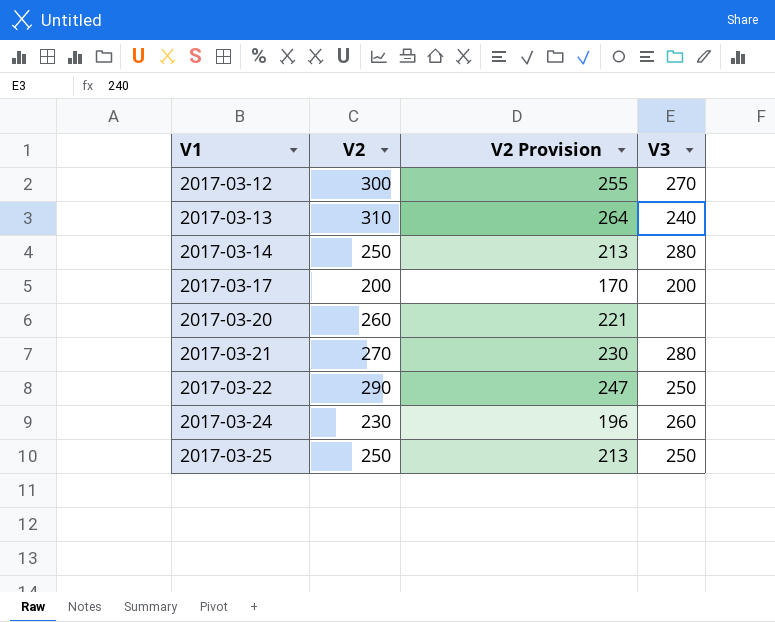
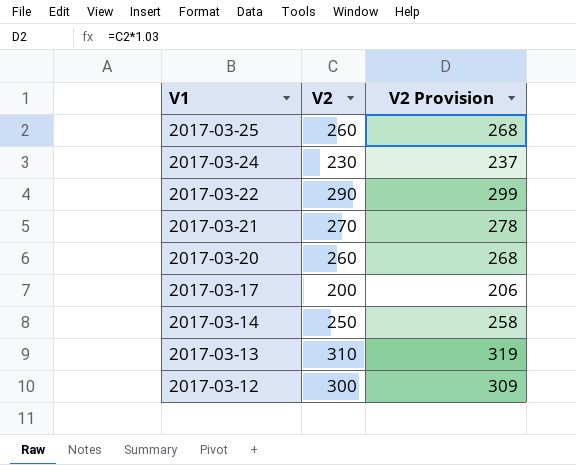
row order: V1 ascending -> V1 descending
column V3 | position: 4 -> none
column V2 Provision | formula: [V2] * 0.85 -> [V2] * 1.03
2017-03-25 | V2: 250 -> 260

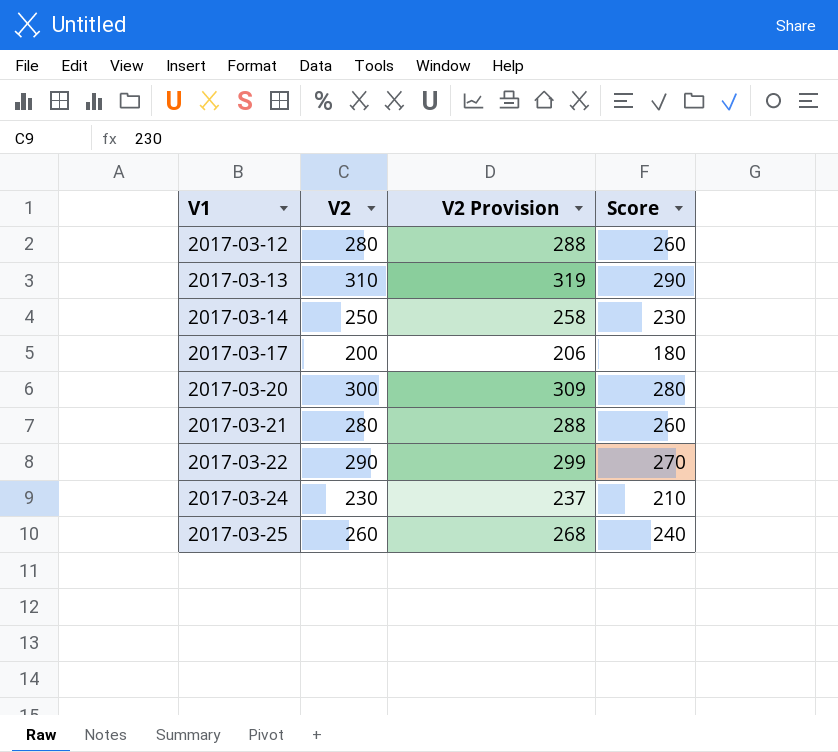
row order: V1 descending -> V1 ascending
column Score | formula: none -> [V2] - 20
2017-03-12 | V2: 300 -> 280
2017-03-12 | V2 Provision: 309 -> 288
2017-03-20 | V2: 260 -> 300
2017-03-20 | V2 Provision: 268 -> 309
2017-03-21 | V2: 270 -> 280
2017-03-21 | V2 Provision: 278 -> 288

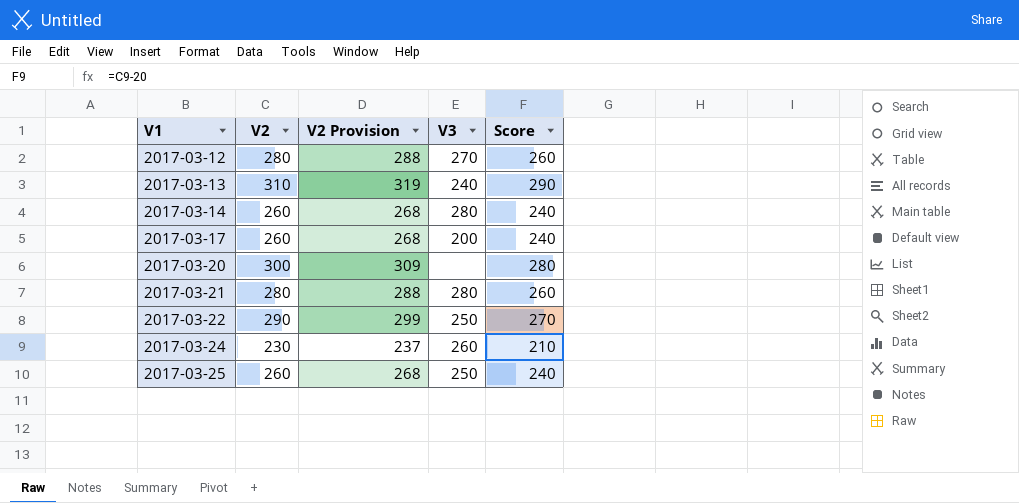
column V3 | position: none -> 4
2017-03-14 | V2: 250 -> 260
2017-03-14 | V2 Provision: 258 -> 268
2017-03-14 | Score: 230 -> 240
2017-03-17 | V2: 200 -> 260
2017-03-17 | V2 Provision: 206 -> 268
2017-03-17 | Score: 180 -> 240

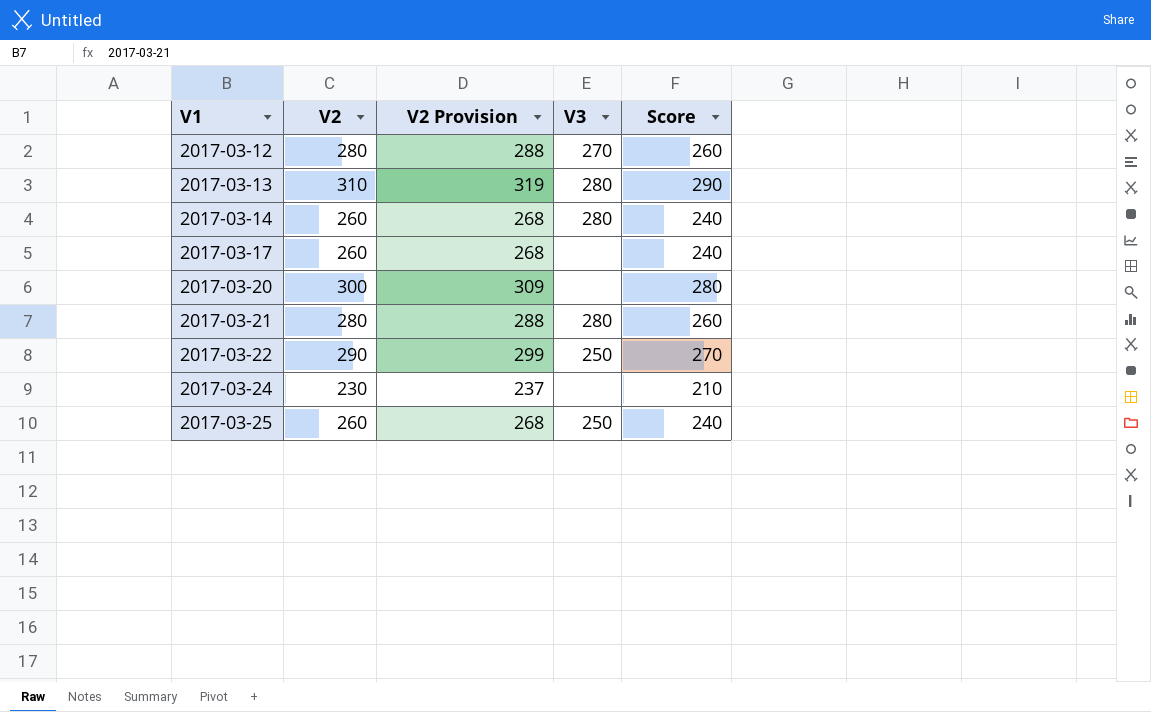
2017-03-13 | V3: 240 -> 280
2017-03-17 | V3: 200 -> none
2017-03-24 | V3: 260 -> none

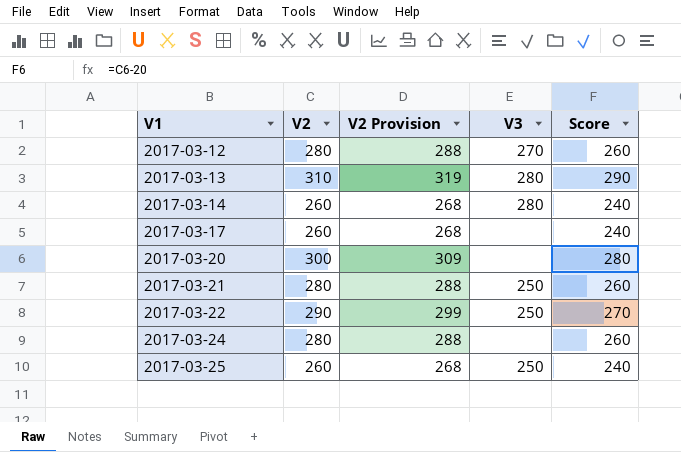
2017-03-21 | V3: 280 -> 250
2017-03-24 | V2: 230 -> 280
2017-03-24 | V2 Provision: 237 -> 288
2017-03-24 | Score: 210 -> 260

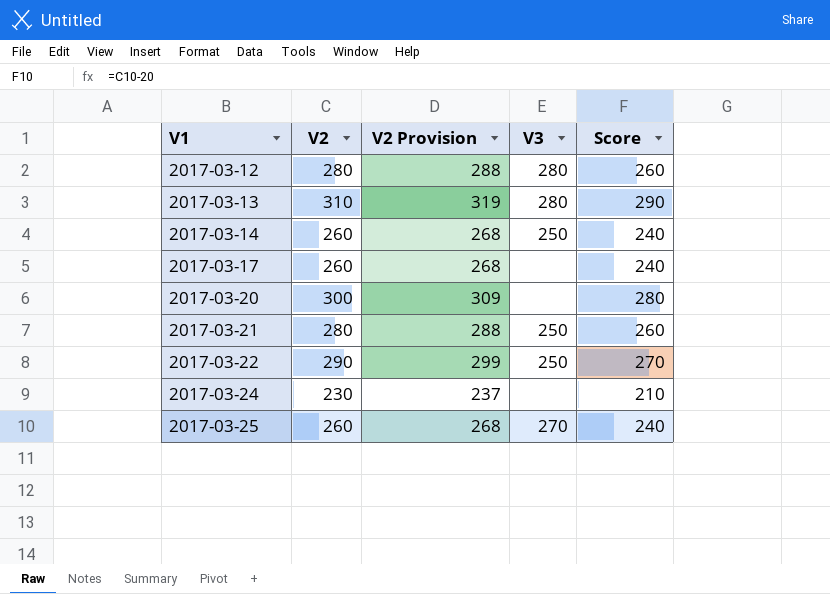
2017-03-12 | V3: 270 -> 280
2017-03-14 | V3: 280 -> 250
2017-03-24 | V2: 280 -> 230
2017-03-24 | V2 Provision: 288 -> 237
2017-03-24 | Score: 260 -> 210
2017-03-25 | V3: 250 -> 270

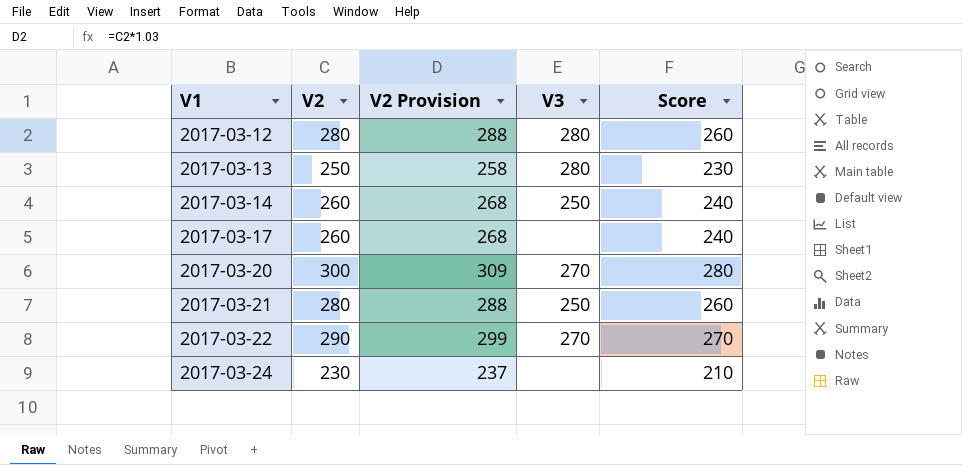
row 2017-03-25: 260 | 268 | 270 | 240 -> none
2017-03-13 | V2: 310 -> 250
2017-03-13 | V2 Provision: 319 -> 258
2017-03-13 | Score: 290 -> 230
2017-03-20 | V3: none -> 270
2017-03-22 | V3: 250 -> 270

